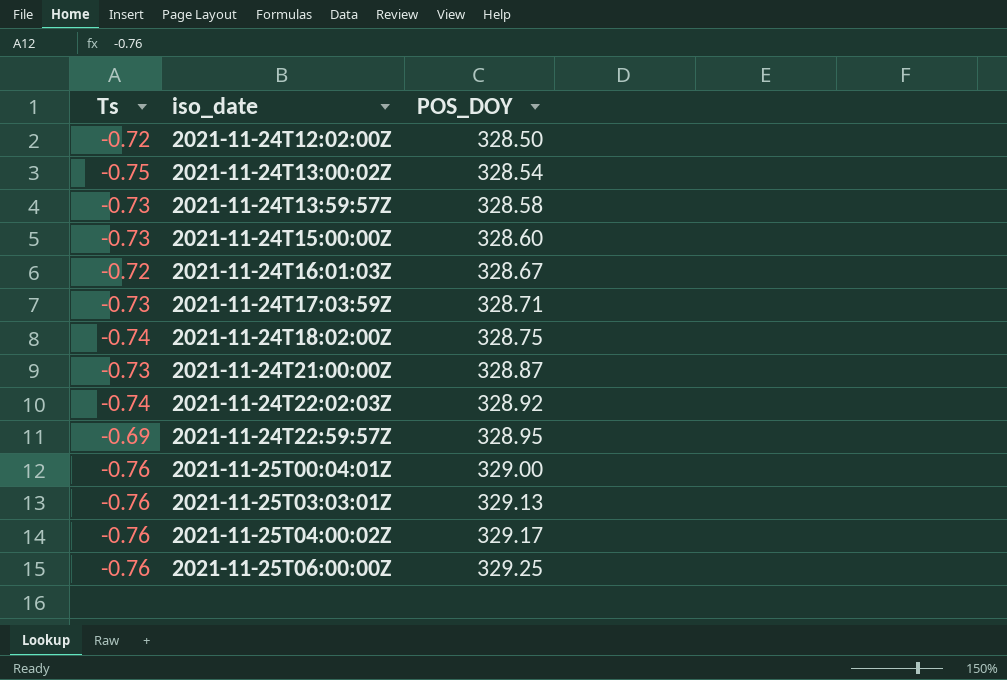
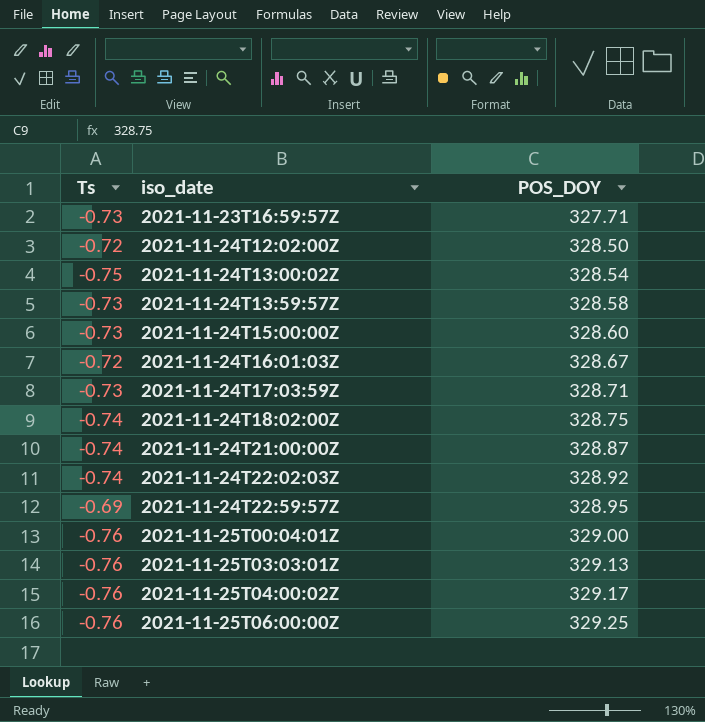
row 2021-11-23T16:59:57Z: none -> -0.73 | 327.71
2021-11-24T21:00:00Z | Ts: -0.73 -> -0.74

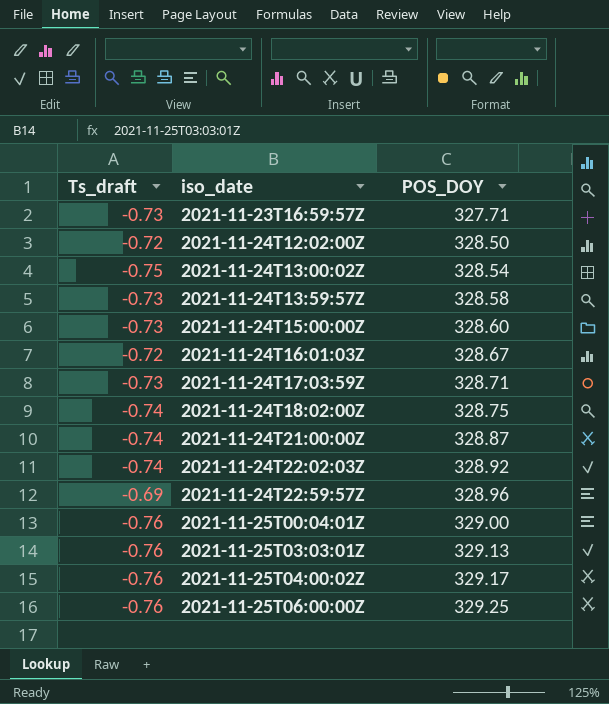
column name: Ts -> Ts_draft
2021-11-24T22:59:57Z | POS_DOY: 328.95 -> 328.96

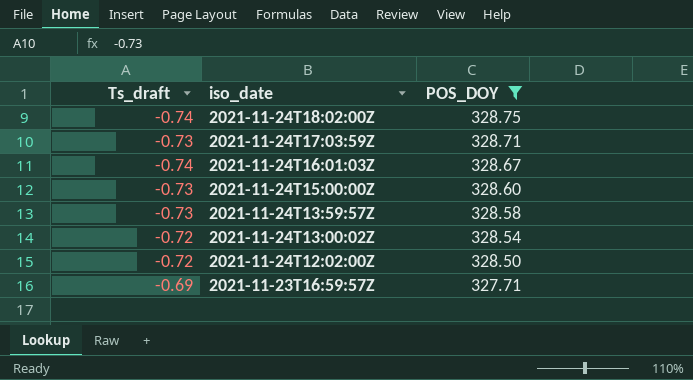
filter: none -> POS_DOY <= 328.75
row order: iso_date ascending -> iso_date descending
2021-11-24T16:01:03Z | Ts_draft: -0.72 -> -0.74
2021-11-24T13:00:02Z | Ts_draft: -0.75 -> -0.72
2021-11-23T16:59:57Z | Ts_draft: -0.73 -> -0.69

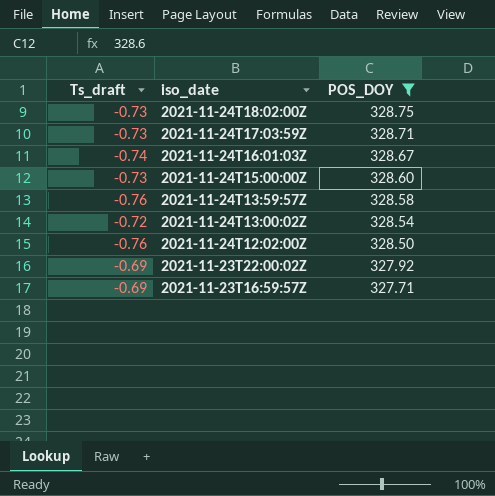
2021-11-24T18:02:00Z | Ts_draft: -0.74 -> -0.73
2021-11-24T13:59:57Z | Ts_draft: -0.73 -> -0.76
2021-11-24T12:02:00Z | Ts_draft: -0.72 -> -0.76
row 2021-11-23T22:00:02Z: none -> -0.69 | 327.92

